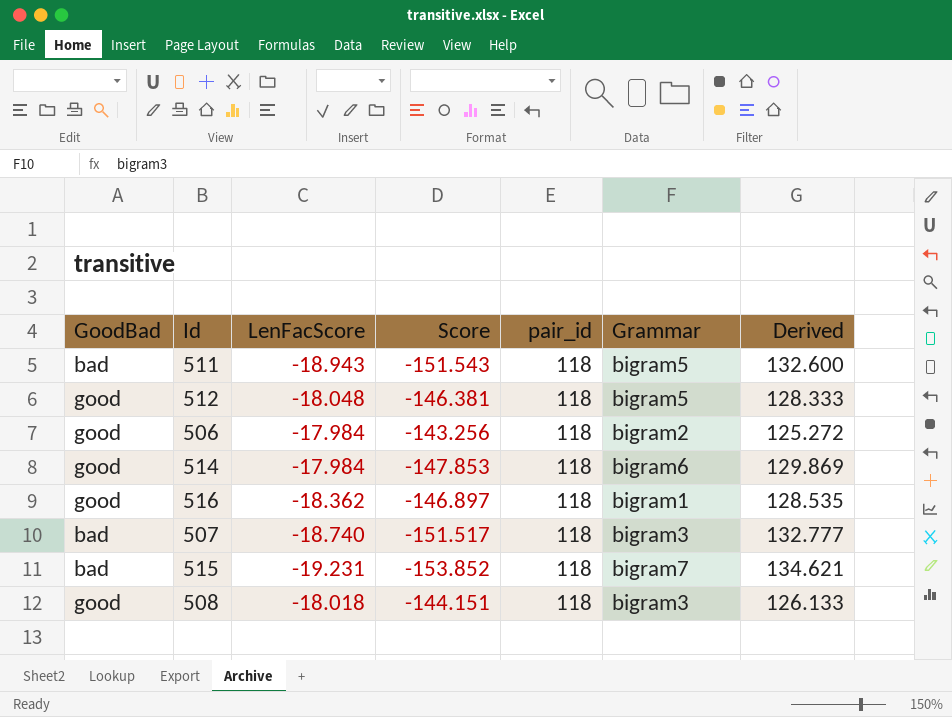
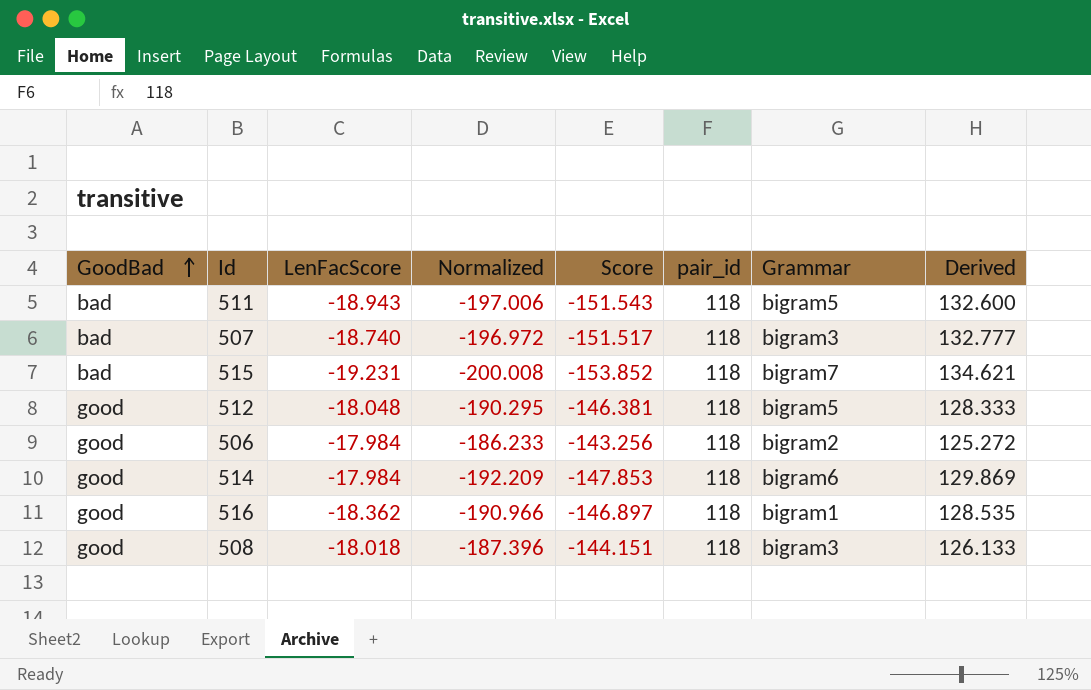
row order: none -> GoodBad ascending
column Normalized | formula: none -> [Score] * 1.3

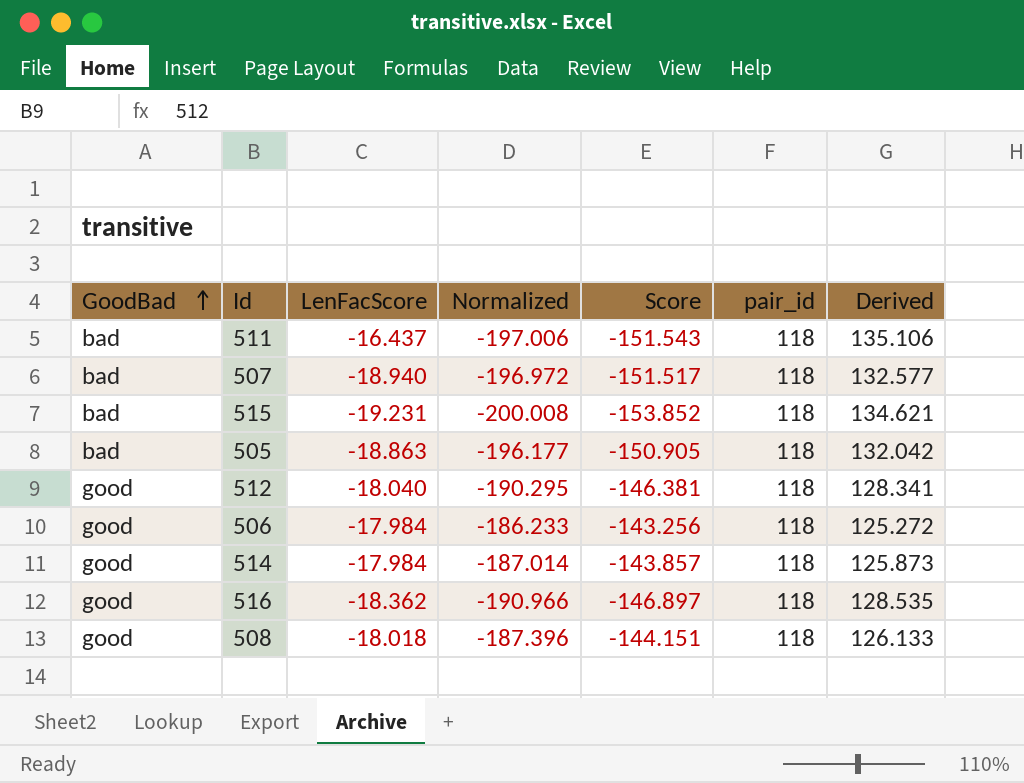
column Grammar | position: 7 -> none
511 | LenFacScore: -18.943 -> -16.437
511 | Derived: 132.600 -> 135.106
507 | LenFacScore: -18.740 -> -18.940
507 | Derived: 132.777 -> 132.577
row 505: none -> bad | -18.863 | -196.177 | -150.905 | 118 | 132.042
512 | LenFacScore: -18.048 -> -18.040
512 | Derived: 128.333 -> 128.341
514 | Normalized: -192.209 -> -187.014
514 | Score: -147.853 -> -143.857
514 | Derived: 129.869 -> 125.873

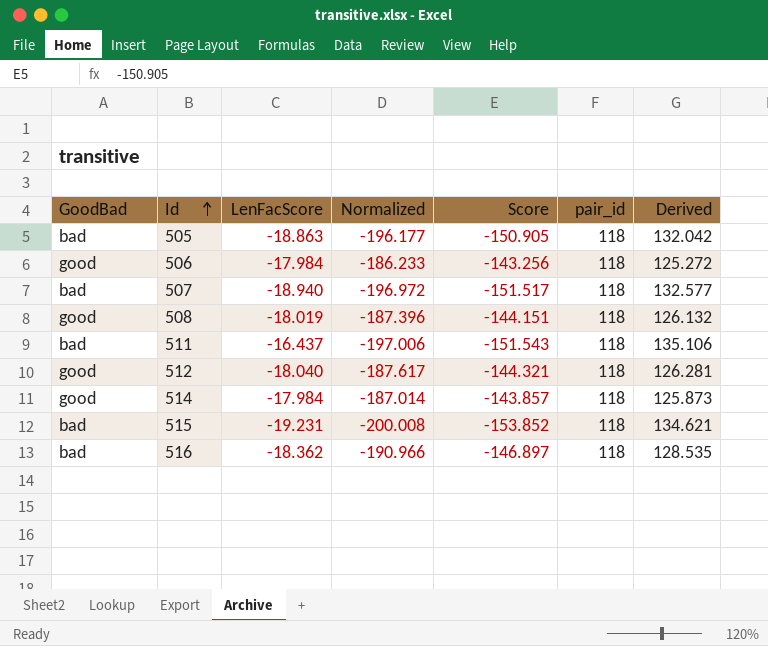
row order: GoodBad ascending -> Id ascending
508 | LenFacScore: -18.018 -> -18.019
508 | Derived: 126.133 -> 126.132
512 | Normalized: -190.295 -> -187.617
512 | Score: -146.381 -> -144.321
512 | Derived: 128.341 -> 126.281
516 | GoodBad: good -> bad

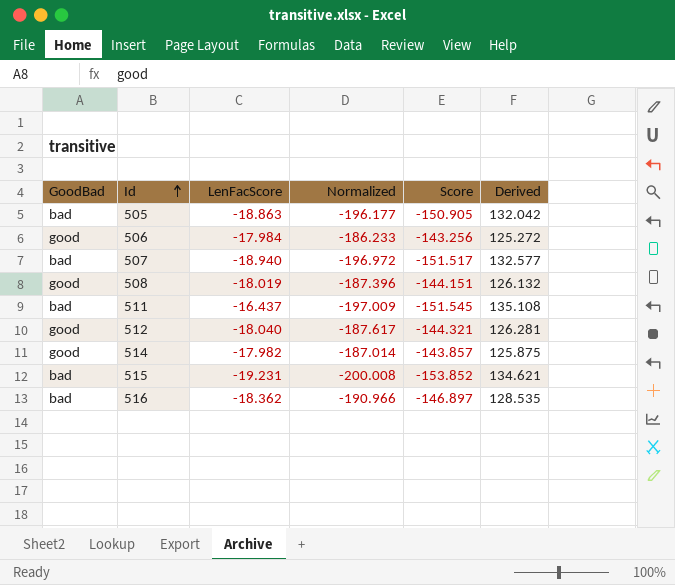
column pair_id | position: 6 -> none
511 | Normalized: -197.006 -> -197.009
511 | Score: -151.543 -> -151.545
511 | Derived: 135.106 -> 135.108
514 | LenFacScore: -17.984 -> -17.982
514 | Derived: 125.873 -> 125.875

